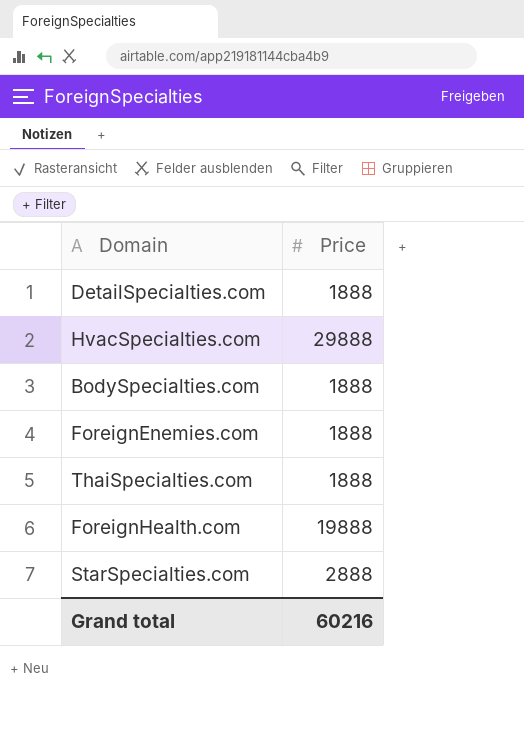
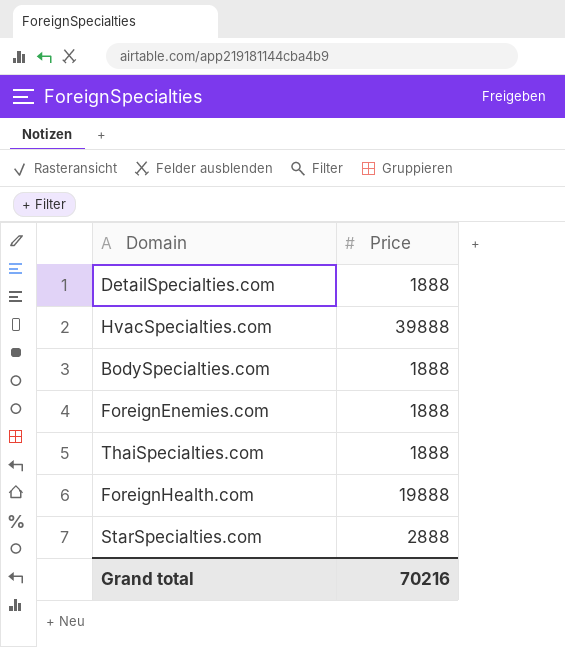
HvacSpecialties.com | Price: 29888 -> 39888
Grand total | Price: 60216 -> 70216

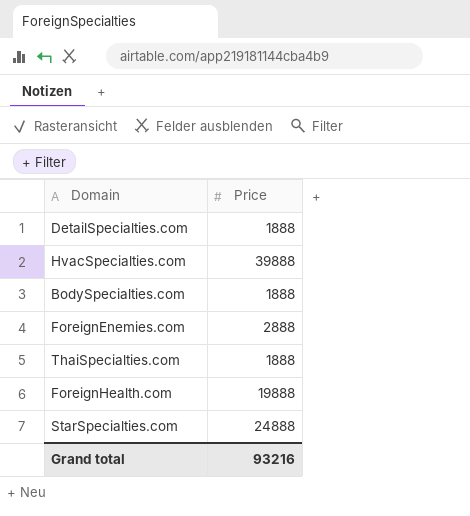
ForeignEnemies.com | Price: 1888 -> 2888
StarSpecialties.com | Price: 2888 -> 24888
Grand total | Price: 70216 -> 93216

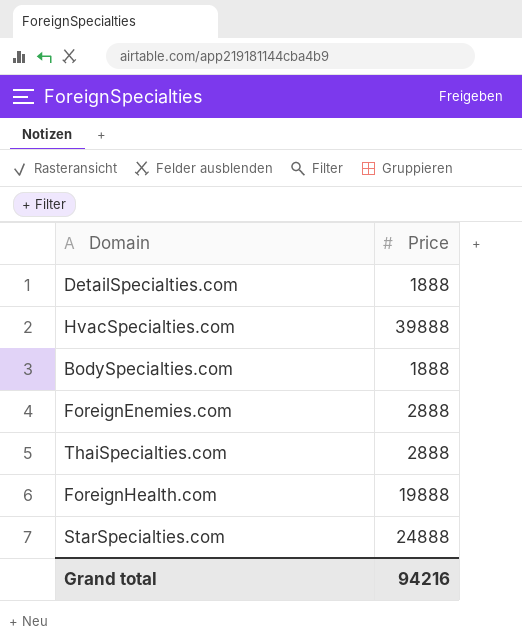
ThaiSpecialties.com | Price: 1888 -> 2888
Grand total | Price: 93216 -> 94216

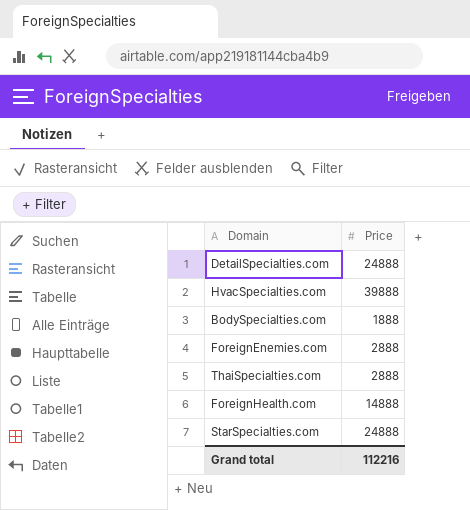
DetailSpecialties.com | Price: 1888 -> 24888
ForeignHealth.com | Price: 19888 -> 14888
Grand total | Price: 94216 -> 112216

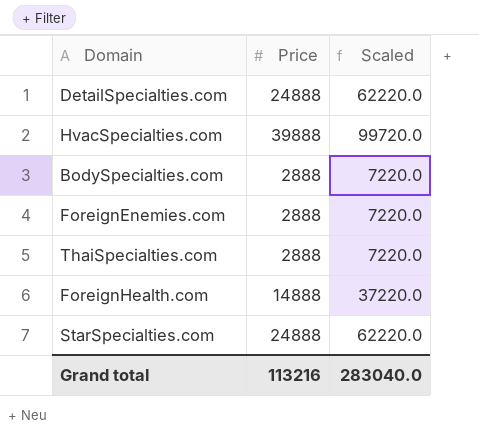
column Scaled | formula: none -> [Price] * 2.5
BodySpecialties.com | Price: 1888 -> 2888
Grand total | Price: 112216 -> 113216

